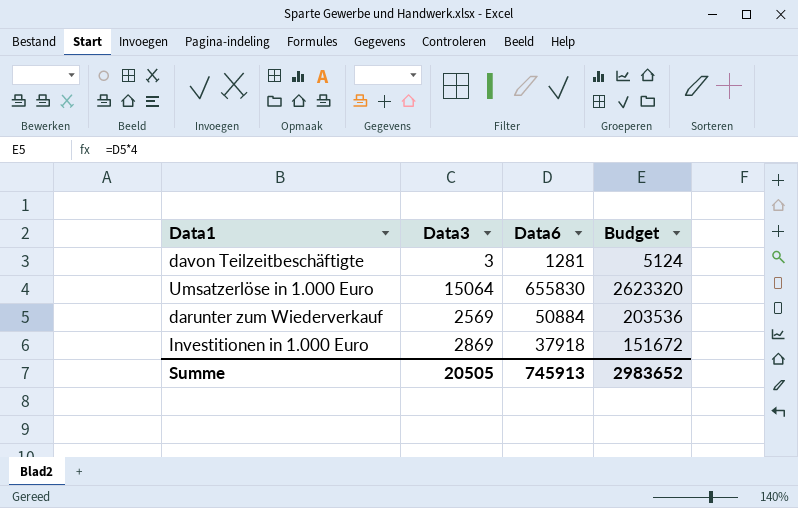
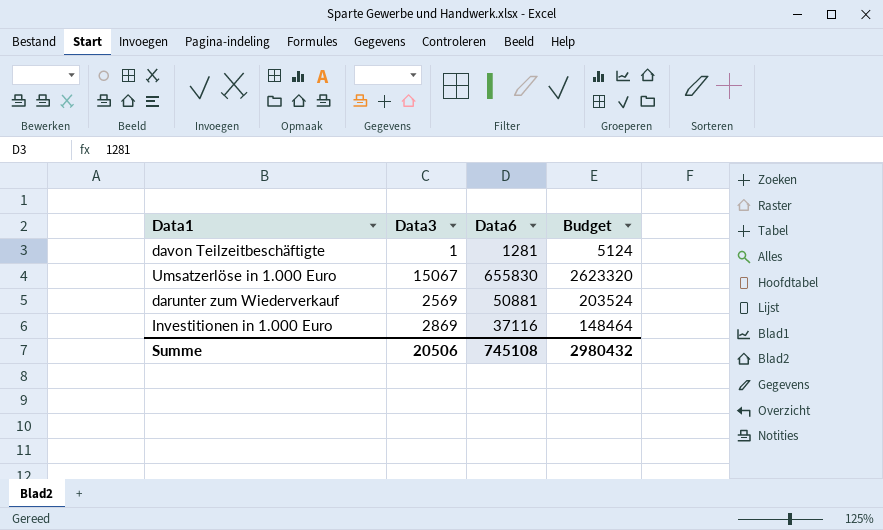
davon Teilzeitbeschäftigte | Data3: 3 -> 1
Umsatzerlöse in 1.000 Euro | Data3: 15064 -> 15067
darunter zum Wiederverkauf | Data6: 50884 -> 50881
darunter zum Wiederverkauf | Budget: 203536 -> 203524
Investitionen in 1.000 Euro | Data6: 37918 -> 37116
Investitionen in 1.000 Euro | Budget: 151672 -> 148464
Summe | Data3: 20505 -> 20506
Summe | Data6: 745913 -> 745108
Summe | Budget: 2983652 -> 2980432

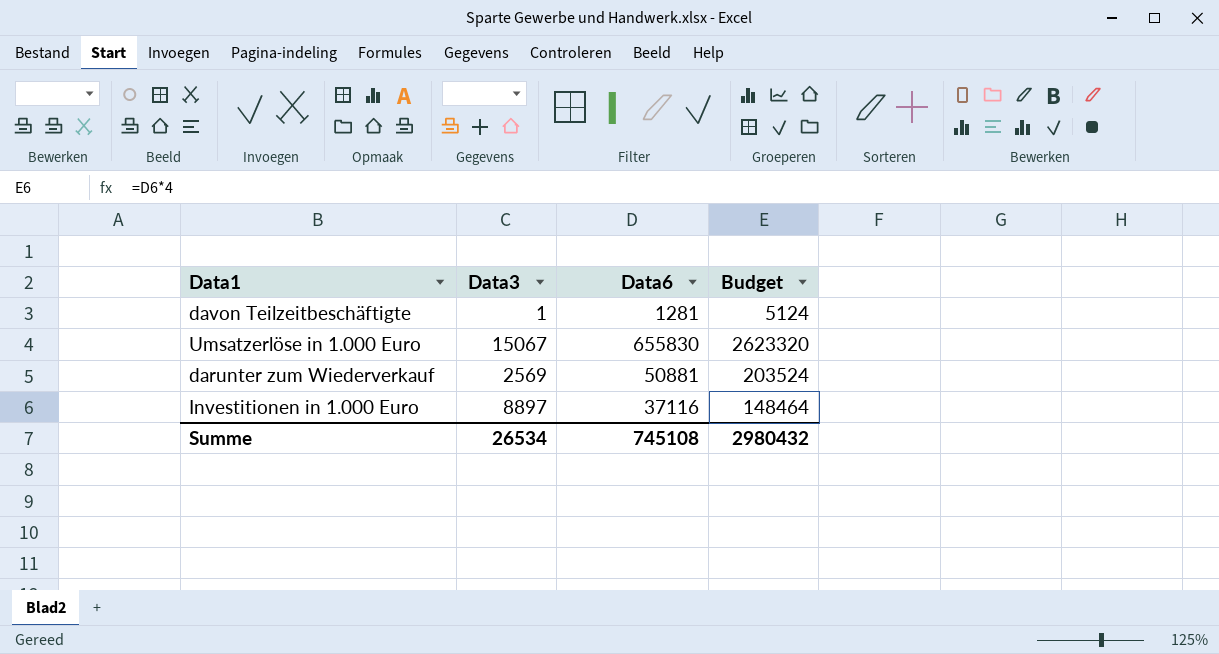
Investitionen in 1.000 Euro | Data3: 2869 -> 8897
Summe | Data3: 20506 -> 26534

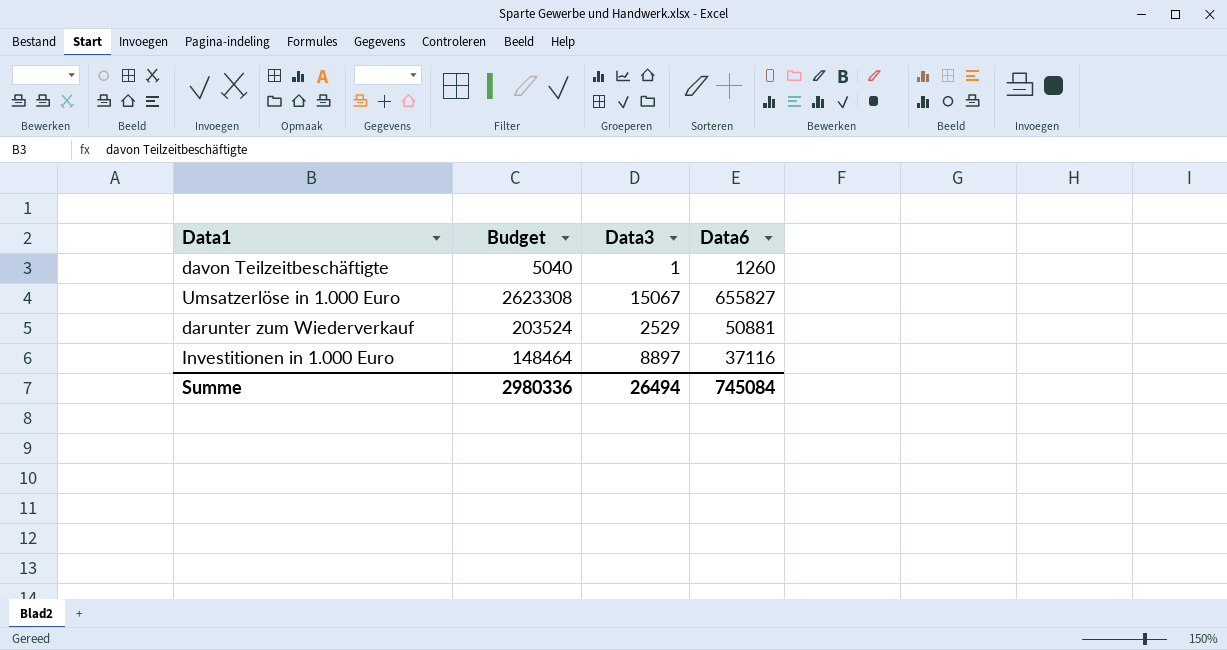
column Budget | position: 4 -> 2
davon Teilzeitbeschäftigte | Budget: 5124 -> 5040
davon Teilzeitbeschäftigte | Data6: 1281 -> 1260
Umsatzerlöse in 1.000 Euro | Budget: 2623320 -> 2623308
Umsatzerlöse in 1.000 Euro | Data6: 655830 -> 655827
darunter zum Wiederverkauf | Data3: 2569 -> 2529
Summe | Budget: 2980432 -> 2980336
Summe | Data3: 26534 -> 26494
Summe | Data6: 745108 -> 745084

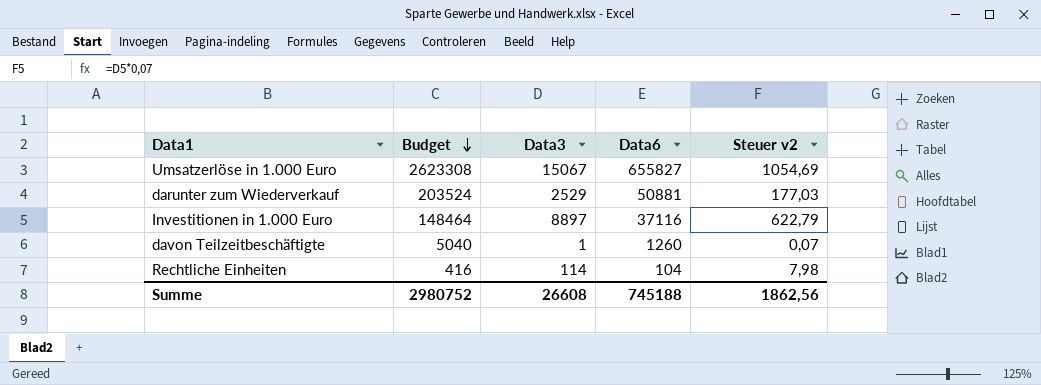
row order: none -> Budget descending
column Steuer v2 | formula: none -> [Data3] * 0,07
row Rechtliche Einheiten: none -> 416 | 114 | 104 | 7,98
Summe | Budget: 2980336 -> 2980752
Summe | Data3: 26494 -> 26608
Summe | Data6: 745084 -> 745188

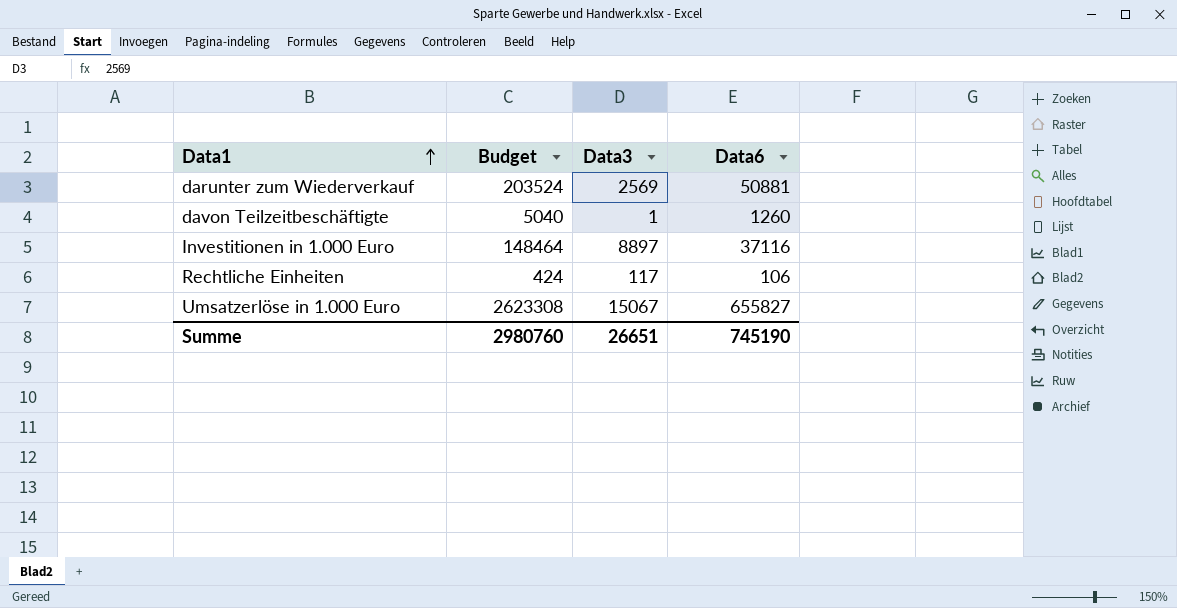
row order: Budget descending -> Data1 ascending
column Steuer v2 | formula: [Data3] * 0,07 -> none
darunter zum Wiederverkauf | Data3: 2529 -> 2569
Rechtliche Einheiten | Budget: 416 -> 424
Rechtliche Einheiten | Data3: 114 -> 117
Rechtliche Einheiten | Data6: 104 -> 106
Summe | Budget: 2980752 -> 2980760
Summe | Data3: 26608 -> 26651
Summe | Data6: 745188 -> 745190

